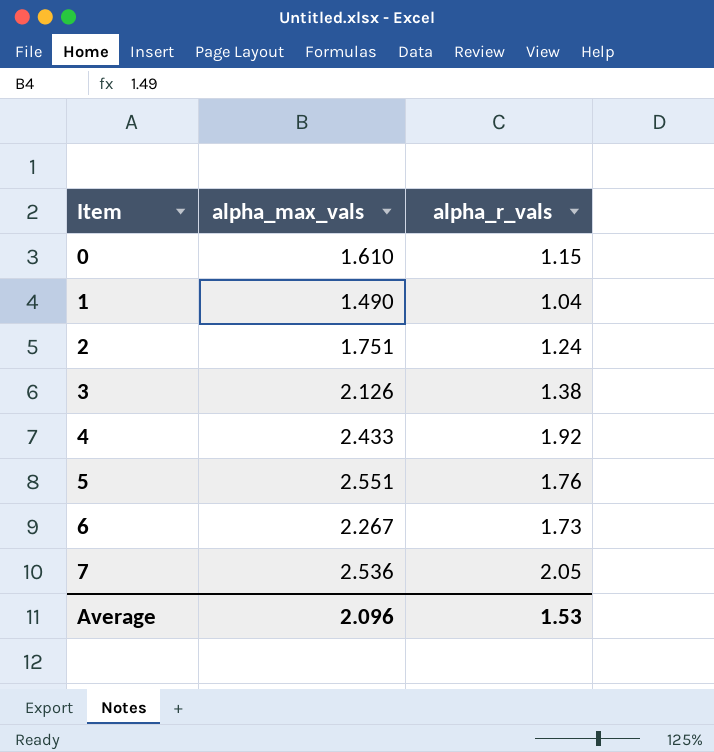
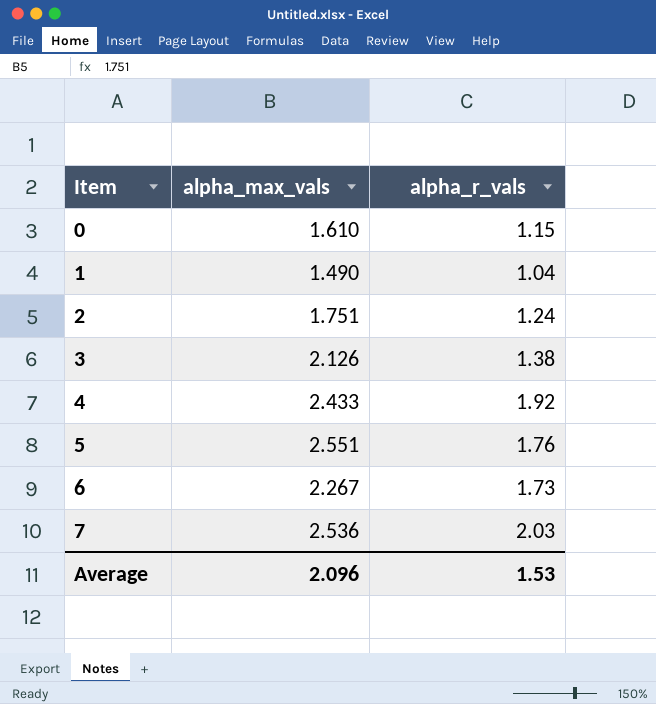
7 | alpha_r_vals: 2.05 -> 2.03

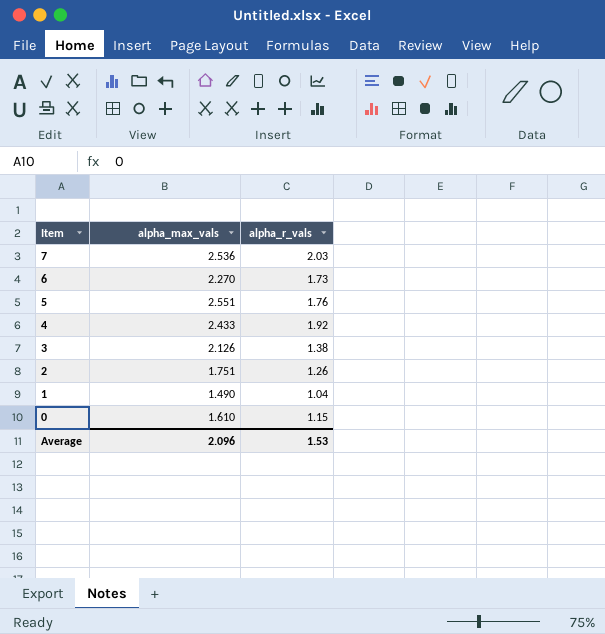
row order: Item ascending -> Item descending
6 | alpha_max_vals: 2.267 -> 2.270
2 | alpha_r_vals: 1.24 -> 1.26

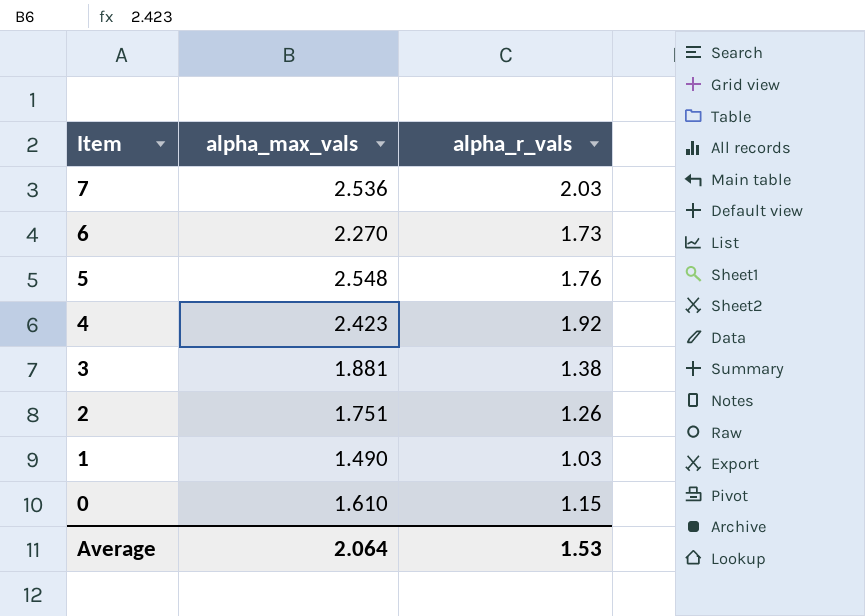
5 | alpha_max_vals: 2.551 -> 2.548
4 | alpha_max_vals: 2.433 -> 2.423
3 | alpha_max_vals: 2.126 -> 1.881
1 | alpha_r_vals: 1.04 -> 1.03
Average | alpha_max_vals: 2.096 -> 2.064

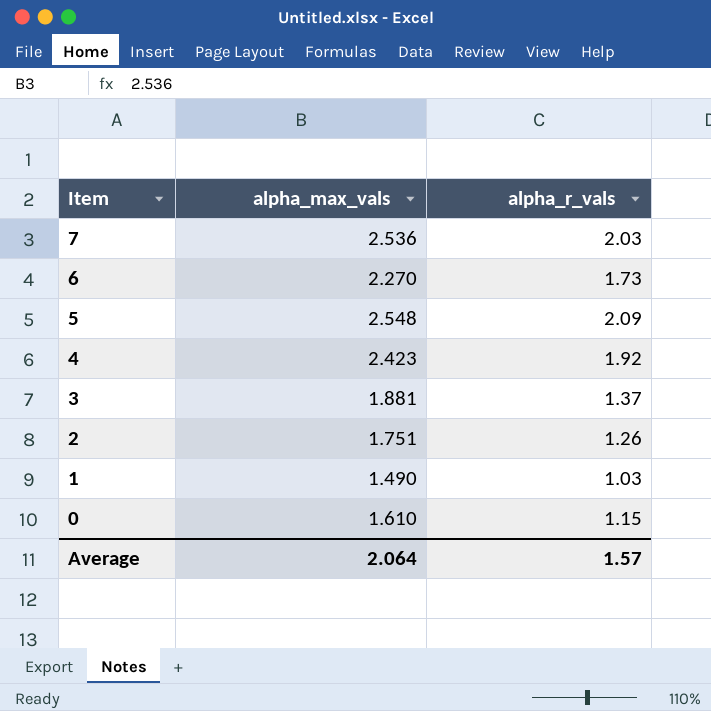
5 | alpha_r_vals: 1.76 -> 2.09
3 | alpha_r_vals: 1.38 -> 1.37
Average | alpha_r_vals: 1.53 -> 1.57

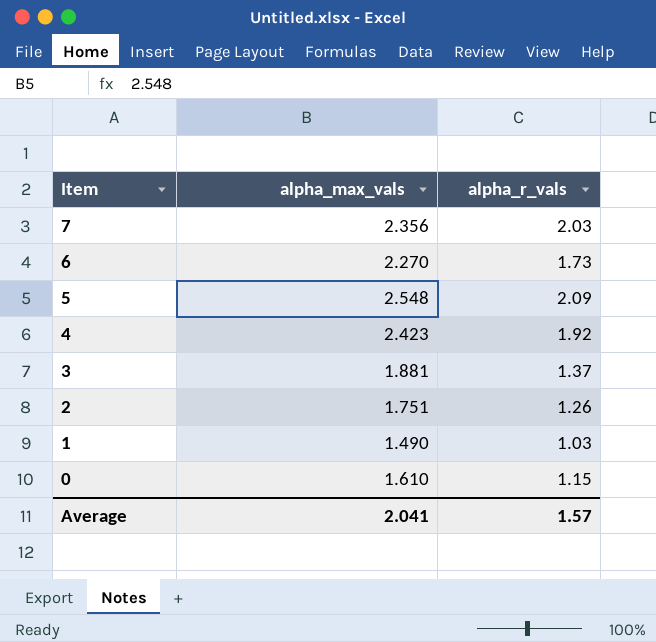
7 | alpha_max_vals: 2.536 -> 2.356
Average | alpha_max_vals: 2.064 -> 2.041

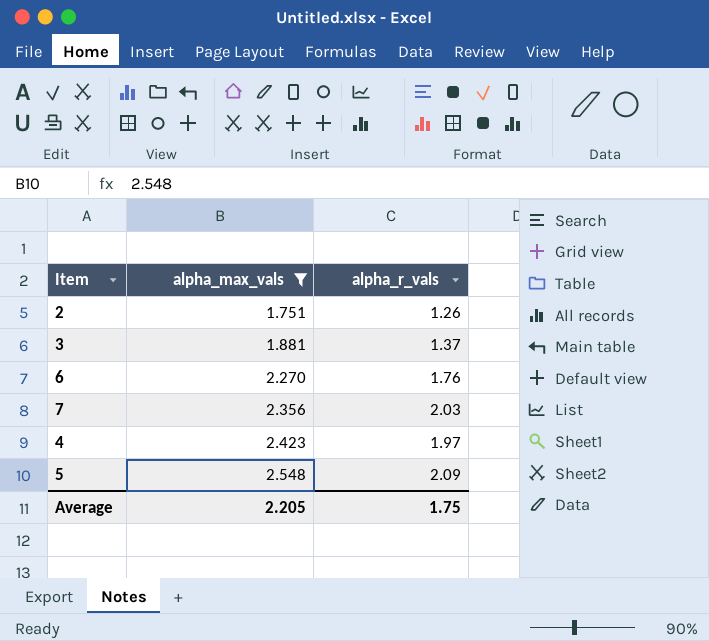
filter: none -> alpha_max_vals >= 1.751
row order: Item descending -> alpha_max_vals ascending
6 | alpha_r_vals: 1.73 -> 1.76
4 | alpha_r_vals: 1.92 -> 1.97
Average | alpha_max_vals: 2.041 -> 2.205
Average | alpha_r_vals: 1.57 -> 1.75

